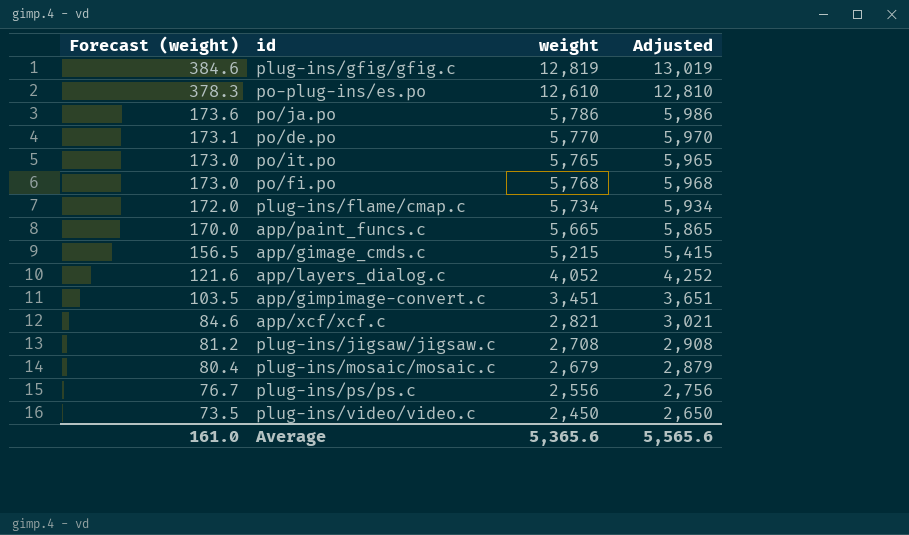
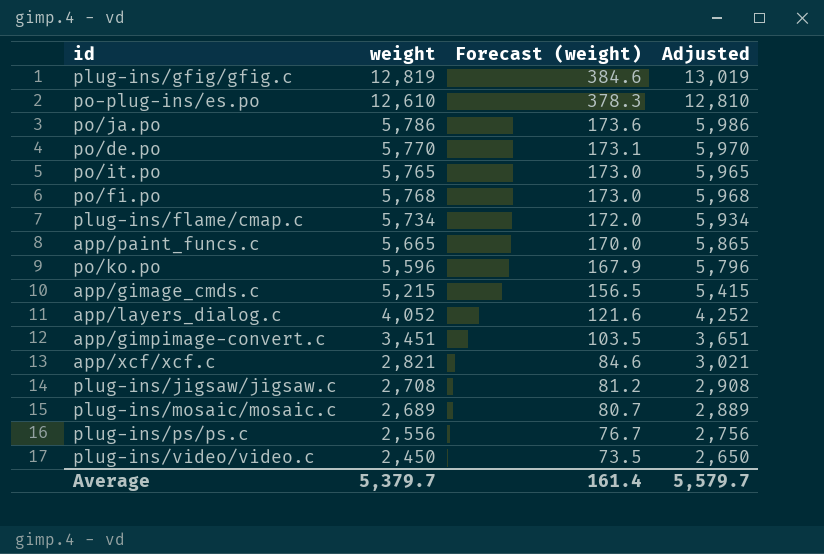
column Forecast (weight) | position: 1 -> 3
row po/ko.po: none -> 5,596 | 167.9 | 5,796
plug-ins/mosaic/mosaic.c | weight: 2,679 -> 2,689
plug-ins/mosaic/mosaic.c | Forecast (weight): 80.4 -> 80.7
plug-ins/mosaic/mosaic.c | Adjusted: 2,879 -> 2,889
Average | weight: 5,365.6 -> 5,379.7
Average | Forecast (weight): 161.0 -> 161.4
Average | Adjusted: 5,565.6 -> 5,579.7

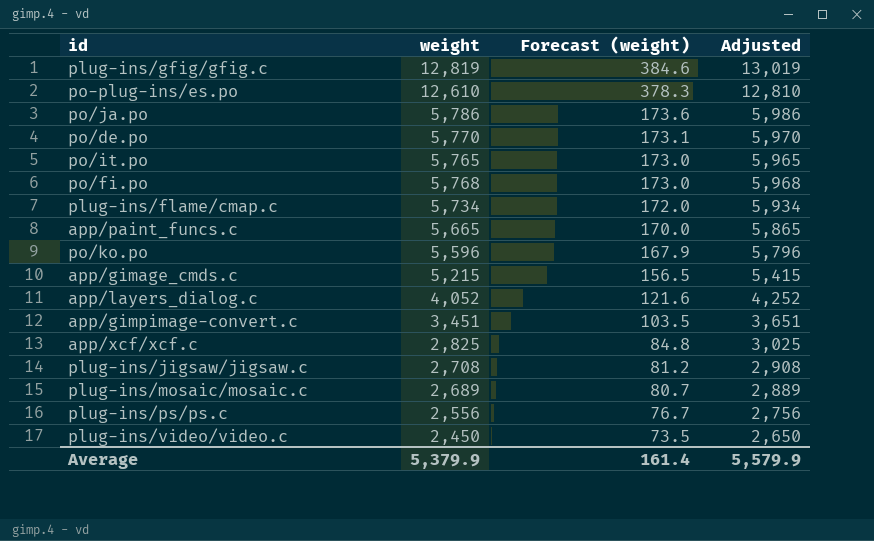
app/xcf/xcf.c | weight: 2,821 -> 2,825
app/xcf/xcf.c | Forecast (weight): 84.6 -> 84.8
app/xcf/xcf.c | Adjusted: 3,021 -> 3,025
Average | weight: 5,379.7 -> 5,379.9
Average | Adjusted: 5,579.7 -> 5,579.9

